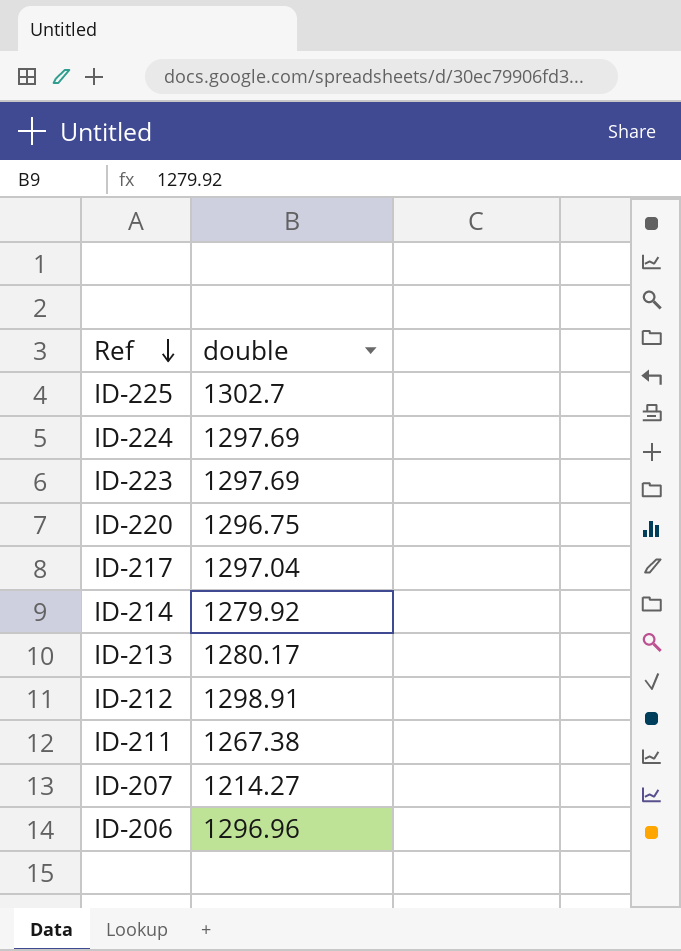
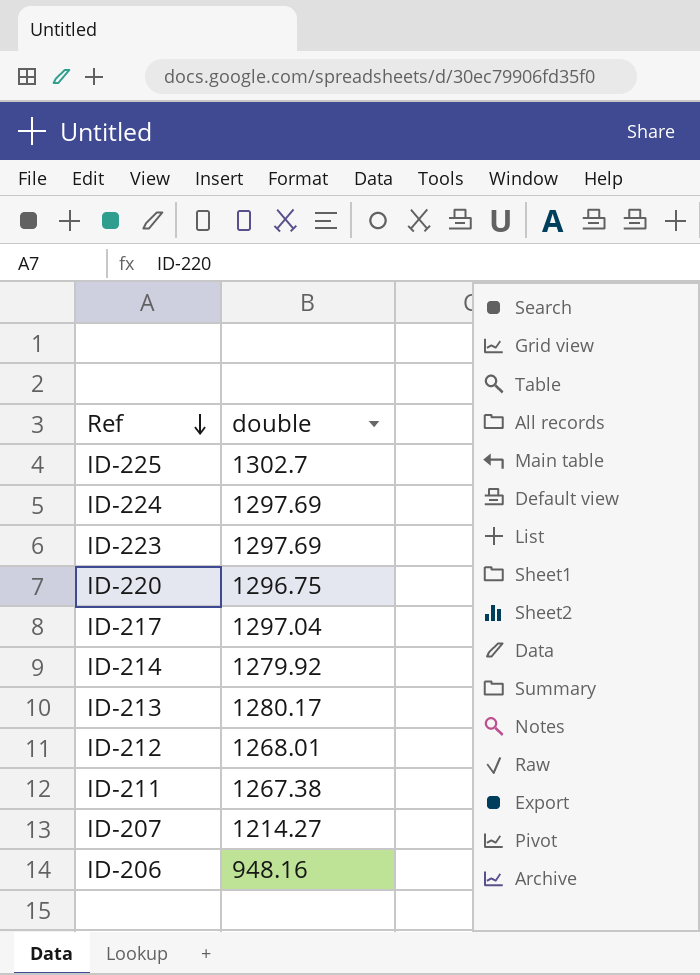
ID-212 | double: 1298.91 -> 1268.01
ID-206 | double: 1296.96 -> 948.16

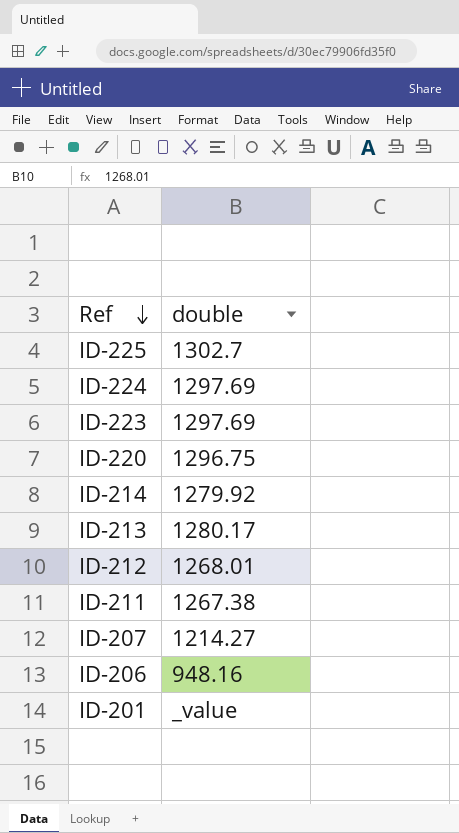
row ID-217: 1297.04 -> none
row ID-201: none -> _value

